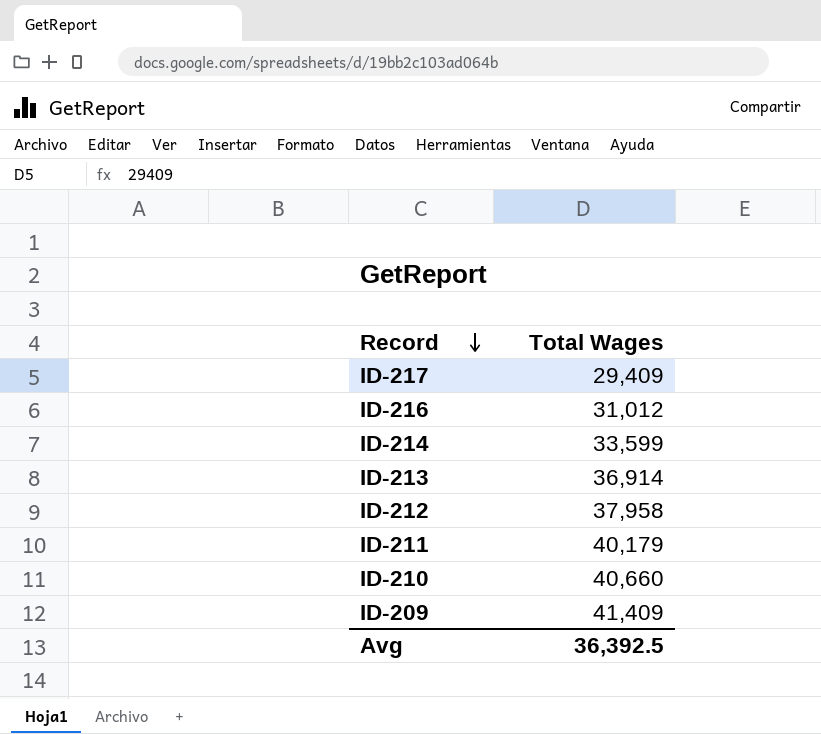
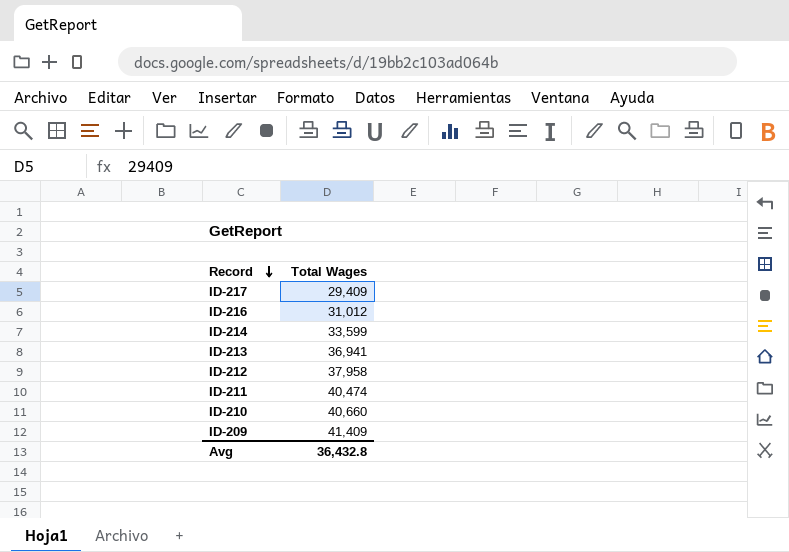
ID-213 | Total Wages: 36,914 -> 36,941
ID-211 | Total Wages: 40,179 -> 40,474
Avg | Total Wages: 36,392.5 -> 36,432.8

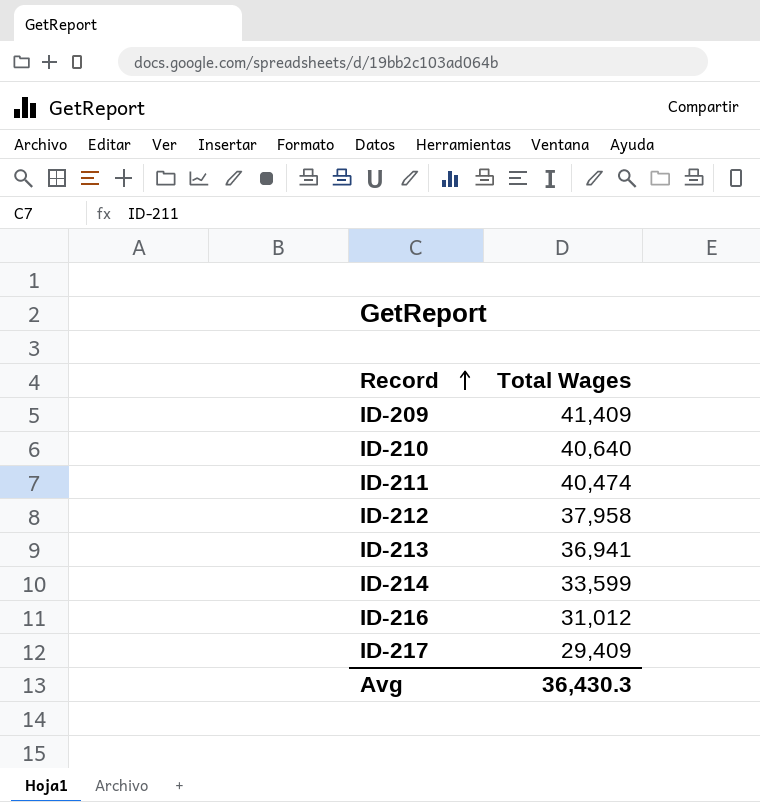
row order: Record descending -> Record ascending
ID-210 | Total Wages: 40,660 -> 40,640
Avg | Total Wages: 36,432.8 -> 36,430.3

